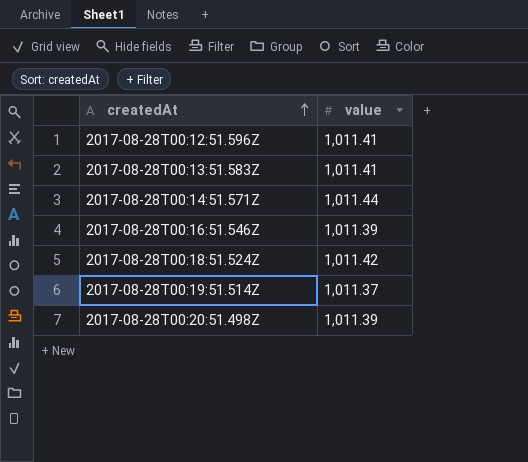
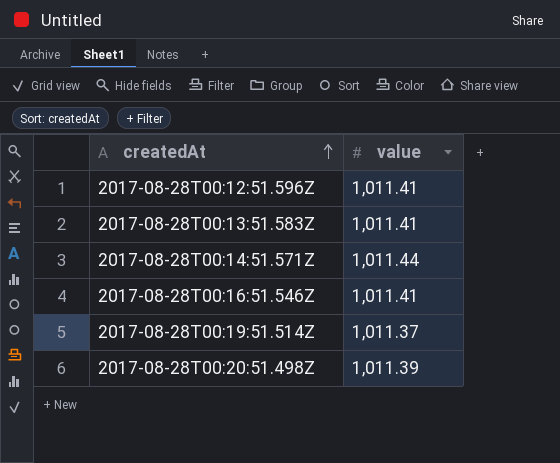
row 2017-08-28T00:18:51.524Z: 1,011.42 -> none
2017-08-28T00:16:51.546Z | value: 1,011.39 -> 1,011.41

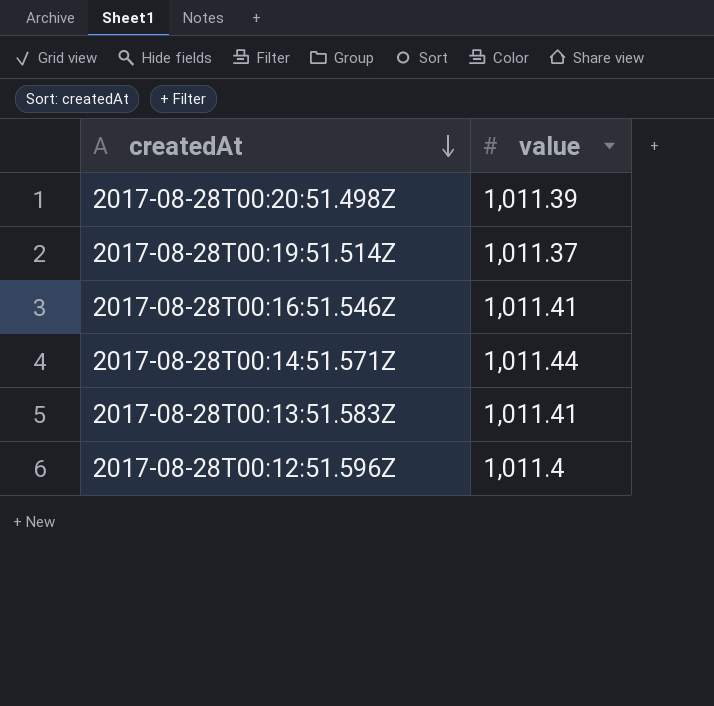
row order: createdAt ascending -> createdAt descending
2017-08-28T00:12:51.596Z | value: 1,011.41 -> 1,011.4

